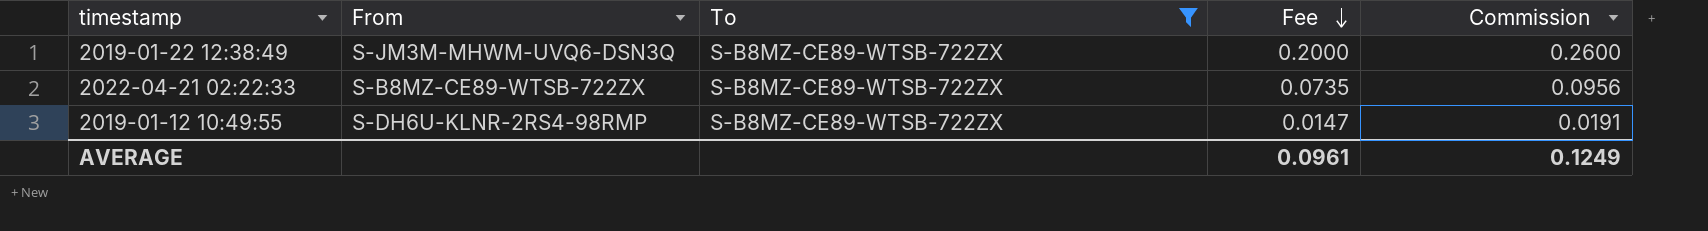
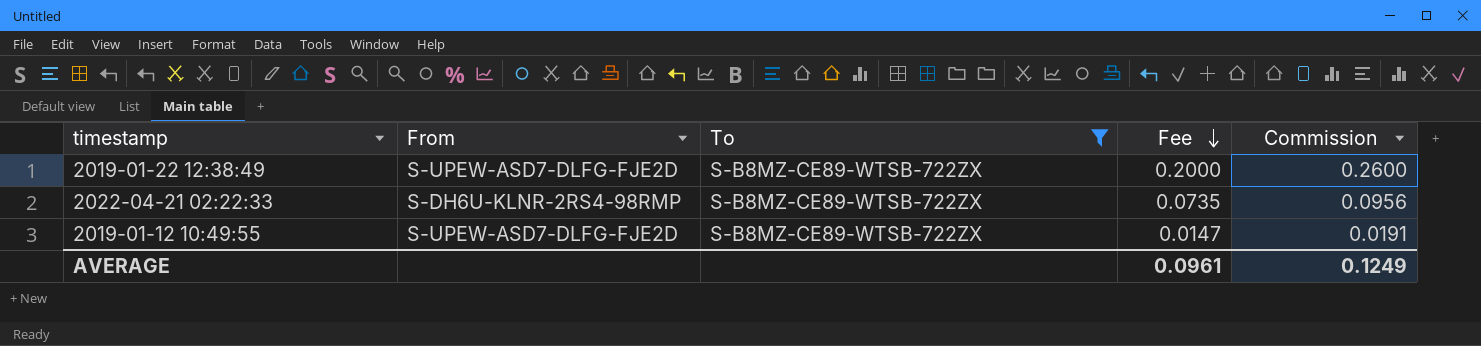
2019-01-22 12:38:49 | From: S-JM3M-MHWM-UVQ6-DSN3Q -> S-UPEW-ASD7-DLFG-FJE2D
2022-04-21 02:22:33 | From: S-B8MZ-CE89-WTSB-722ZX -> S-DH6U-KLNR-2RS4-98RMP
2019-01-12 10:49:55 | From: S-DH6U-KLNR-2RS4-98RMP -> S-UPEW-ASD7-DLFG-FJE2D

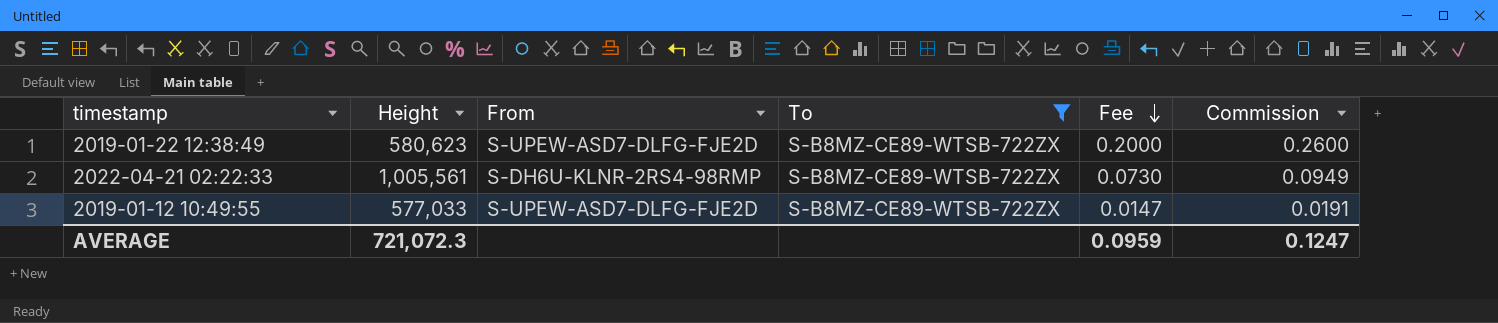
column Height | position: none -> 2
2022-04-21 02:22:33 | Fee: 0.0735 -> 0.0730
2022-04-21 02:22:33 | Commission: 0.0956 -> 0.0949
AVERAGE | Fee: 0.0961 -> 0.0959
AVERAGE | Commission: 0.1249 -> 0.1247

